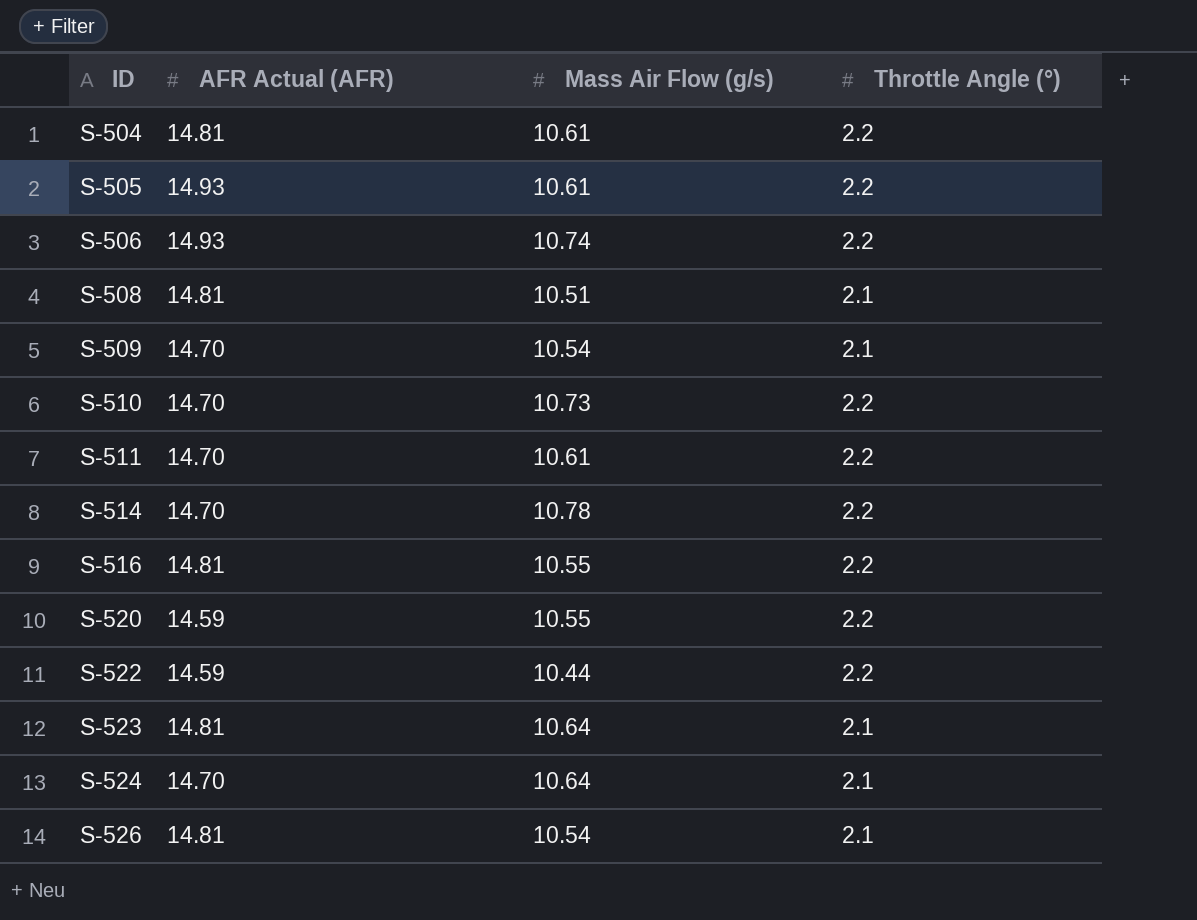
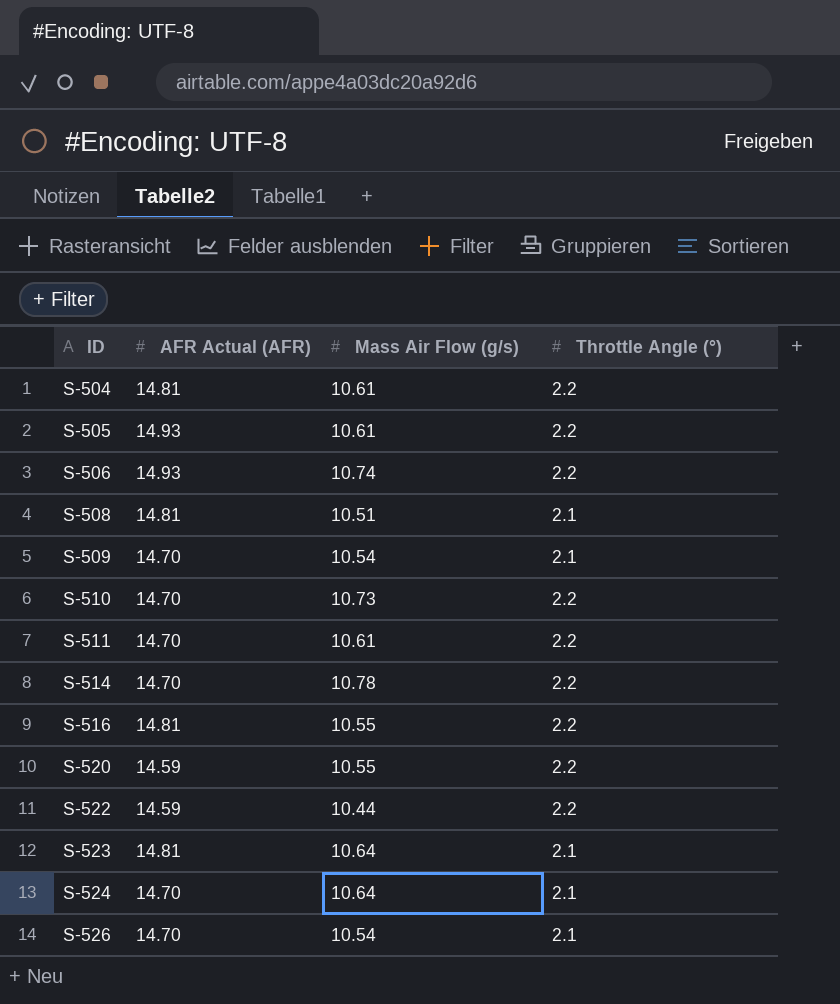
S-526 | AFR Actual (AFR): 14.81 -> 14.70

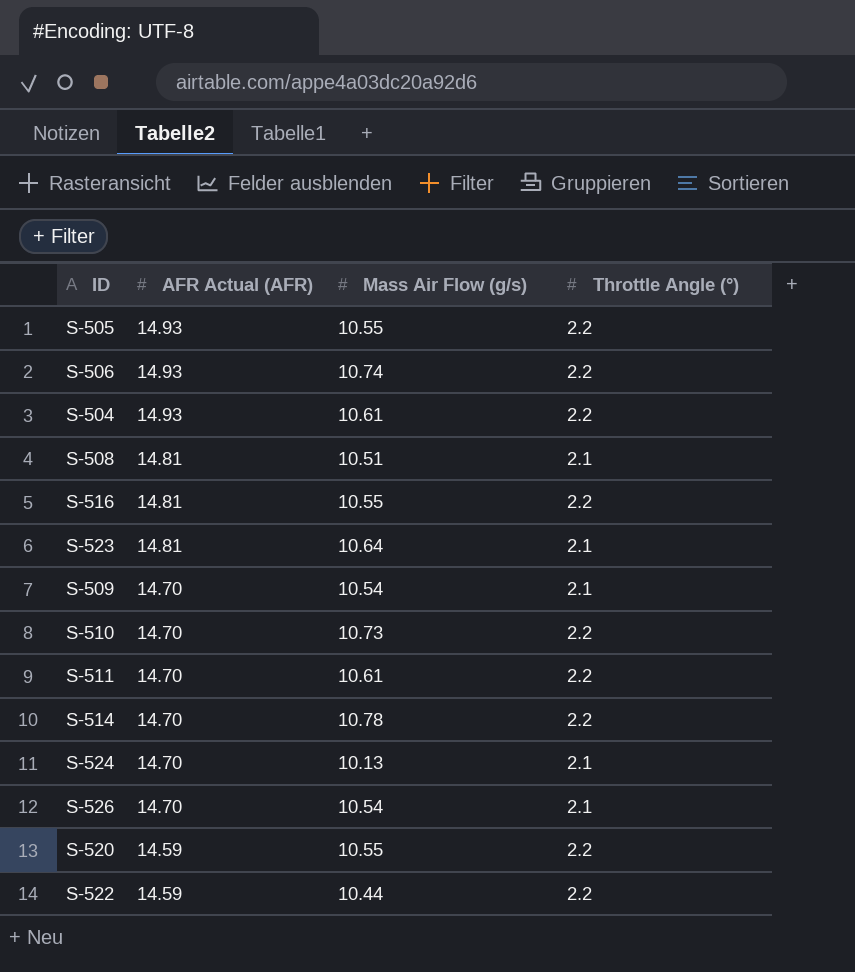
row order: ID ascending -> AFR Actual (AFR) descending
S-505 | Mass Air Flow (g/s): 10.61 -> 10.55
S-504 | AFR Actual (AFR): 14.81 -> 14.93
S-524 | Mass Air Flow (g/s): 10.64 -> 10.13

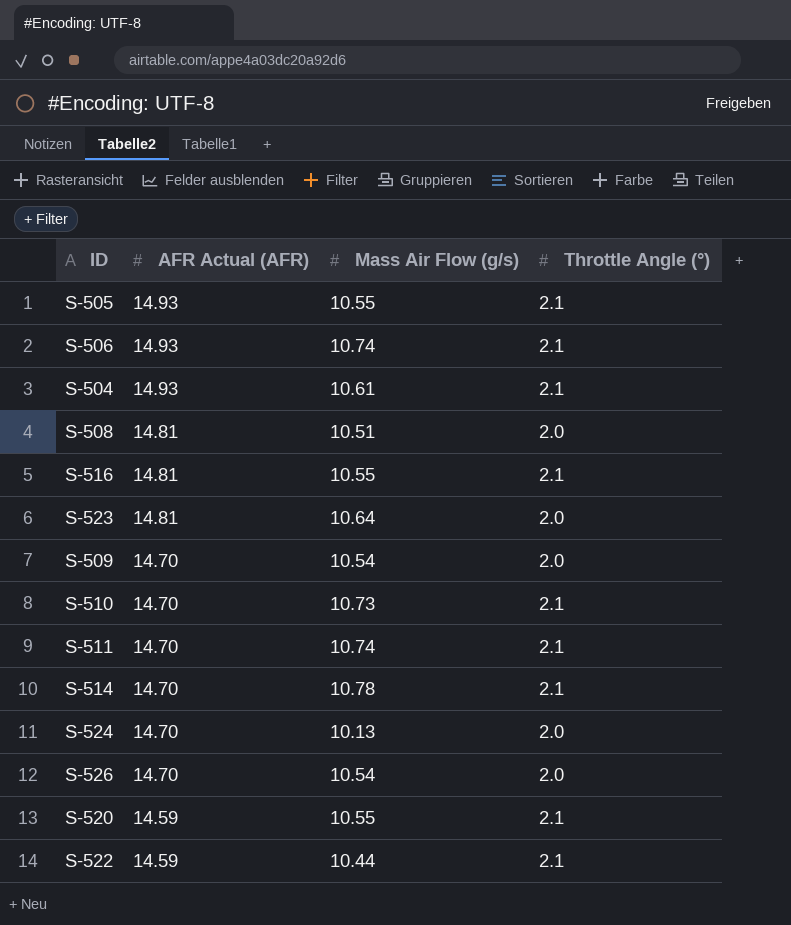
S-505 | Throttle Angle (°): 2.2 -> 2.1
S-506 | Throttle Angle (°): 2.2 -> 2.1
S-504 | Throttle Angle (°): 2.2 -> 2.1
S-508 | Throttle Angle (°): 2.1 -> 2.0
S-516 | Throttle Angle (°): 2.2 -> 2.1
S-523 | Throttle Angle (°): 2.1 -> 2.0
S-509 | Throttle Angle (°): 2.1 -> 2.0
S-510 | Throttle Angle (°): 2.2 -> 2.1
S-511 | Mass Air Flow (g/s): 10.61 -> 10.74
S-511 | Throttle Angle (°): 2.2 -> 2.1
S-514 | Throttle Angle (°): 2.2 -> 2.1
S-524 | Throttle Angle (°): 2.1 -> 2.0
S-526 | Throttle Angle (°): 2.1 -> 2.0
S-520 | Throttle Angle (°): 2.2 -> 2.1
S-522 | Throttle Angle (°): 2.2 -> 2.1

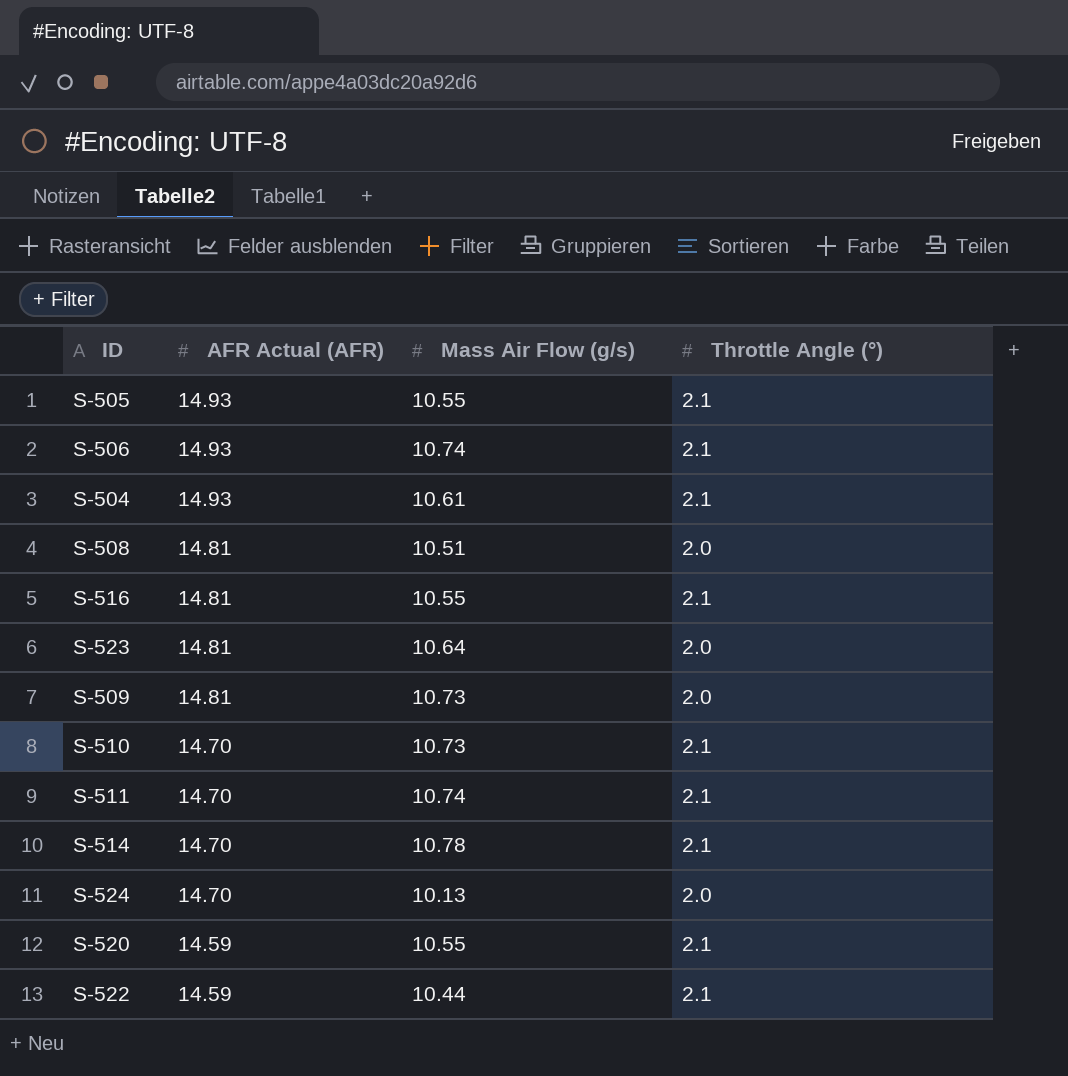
row S-526: 14.70 | 10.54 | 2.0 -> none
S-509 | AFR Actual (AFR): 14.70 -> 14.81
S-509 | Mass Air Flow (g/s): 10.54 -> 10.73

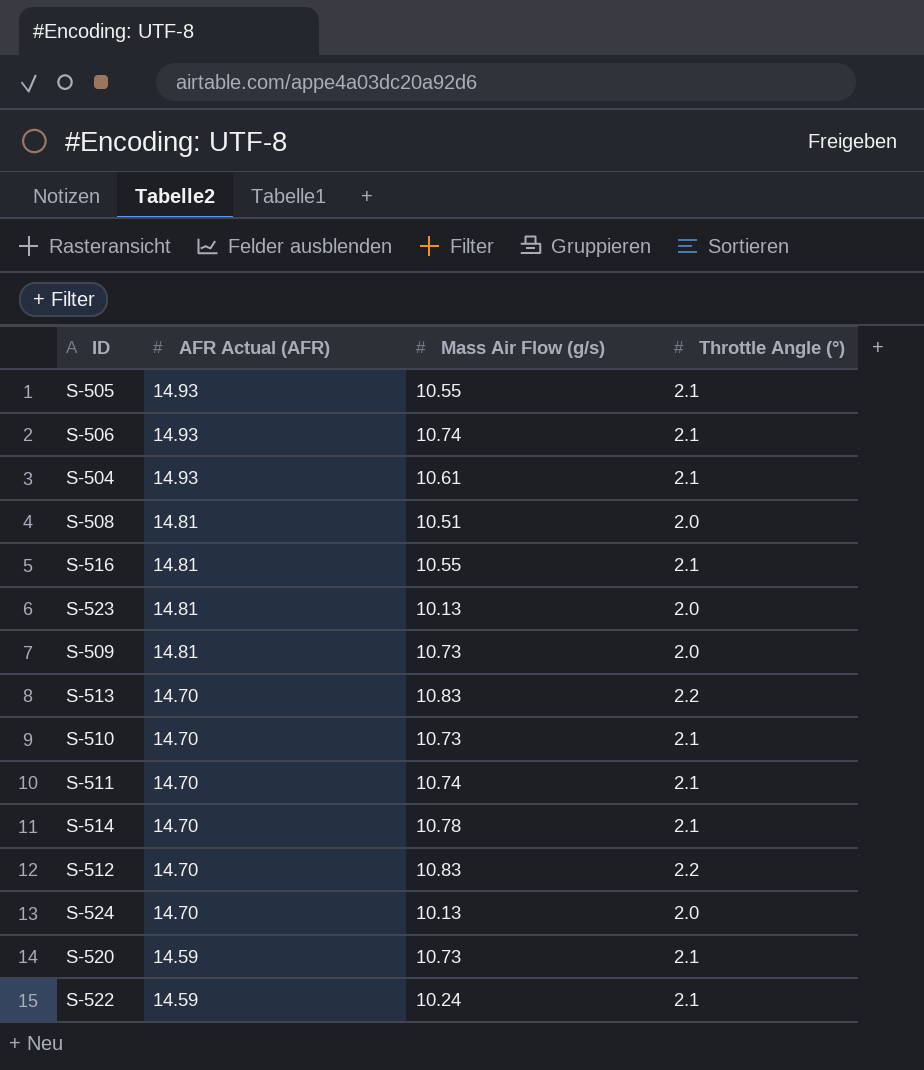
S-523 | Mass Air Flow (g/s): 10.64 -> 10.13
row S-513: none -> 14.70 | 10.83 | 2.2
row S-512: none -> 14.70 | 10.83 | 2.2
S-520 | Mass Air Flow (g/s): 10.55 -> 10.73
S-522 | Mass Air Flow (g/s): 10.44 -> 10.24

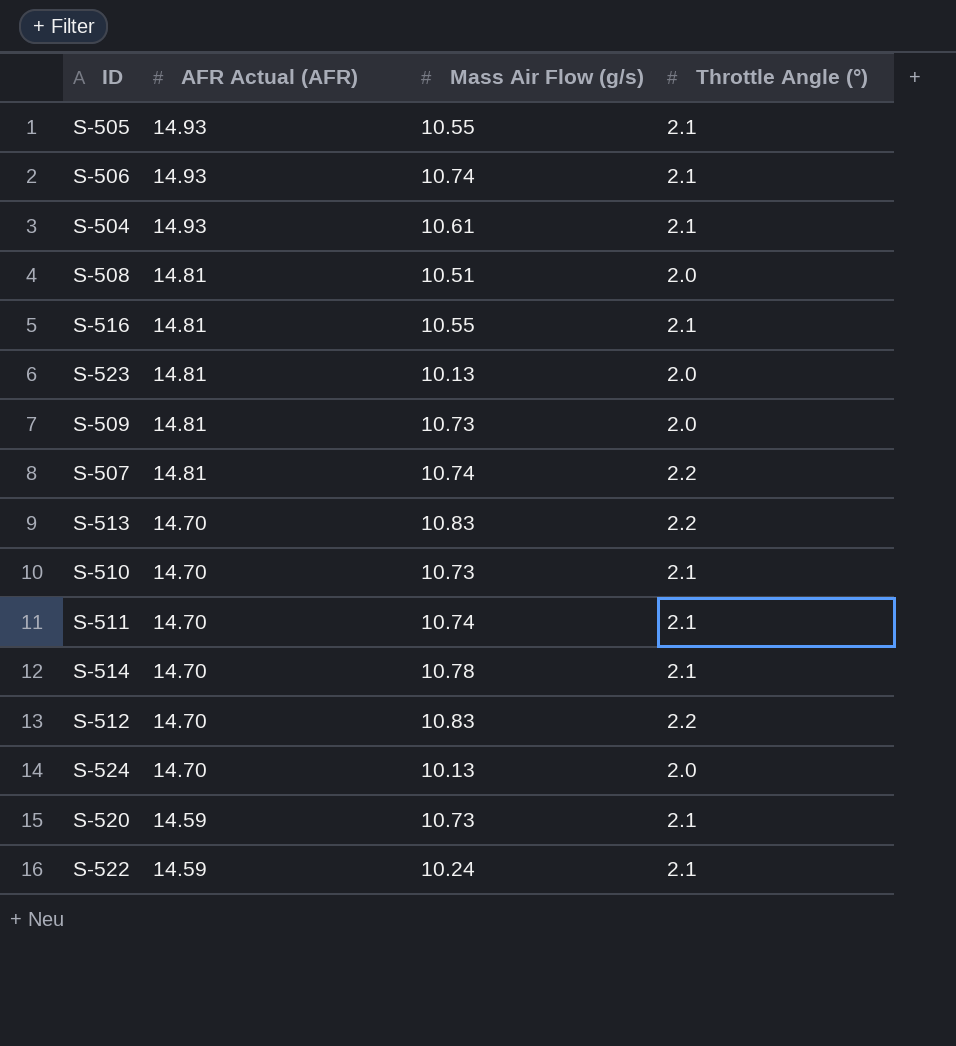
row S-507: none -> 14.81 | 10.74 | 2.2

